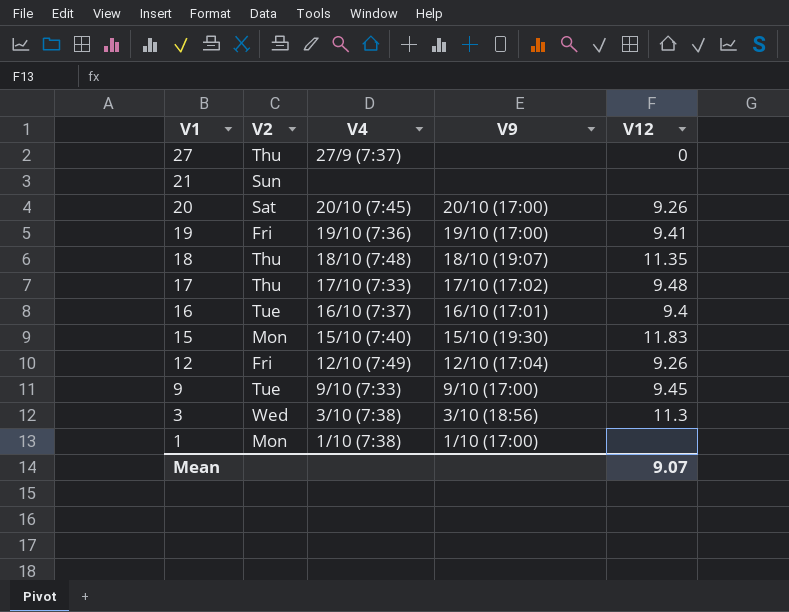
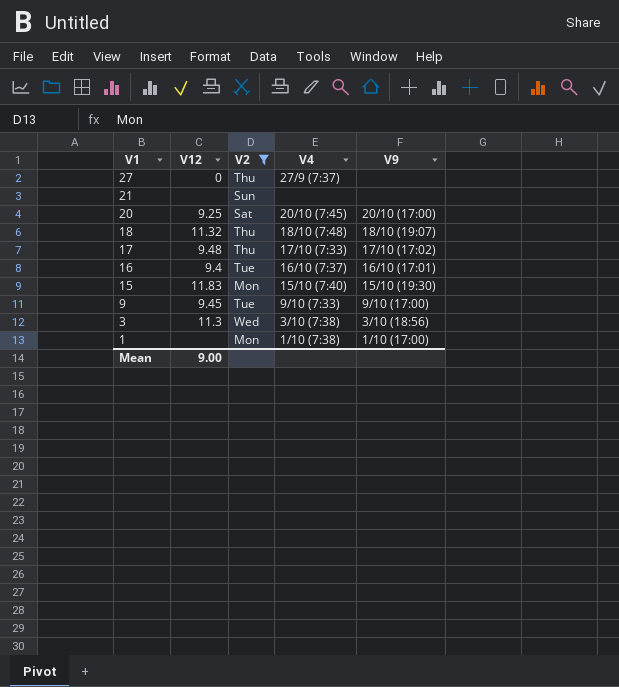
filter: none -> V2 != Fri
column V12 | position: 5 -> 2
20 | V12: 9.26 -> 9.25
18 | V12: 11.35 -> 11.32
Mean | V12: 9.07 -> 9.00

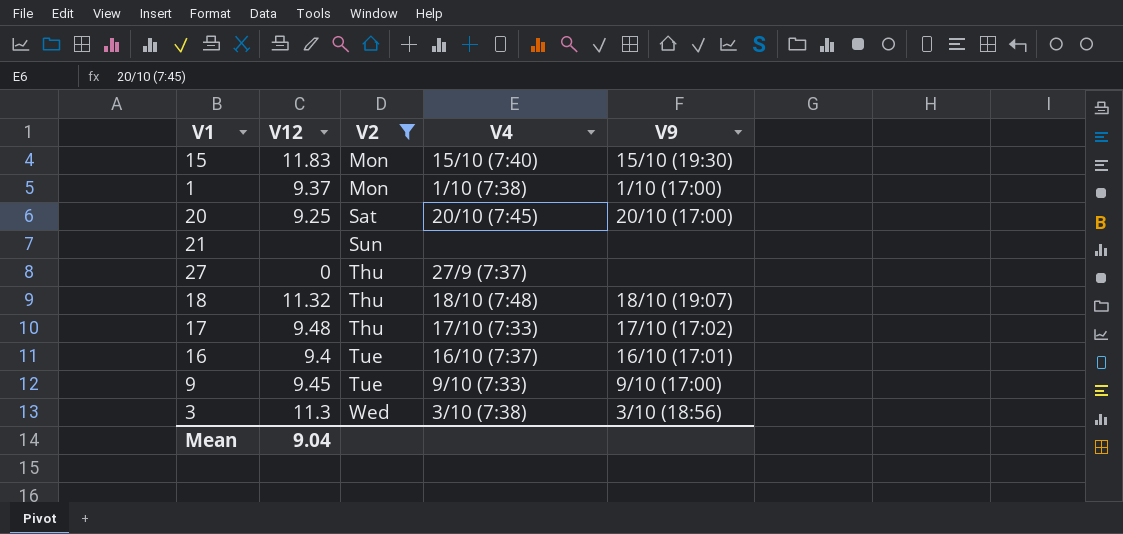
row order: V1 descending -> V2 ascending
1 | V12: none -> 9.37
Mean | V12: 9.00 -> 9.04

